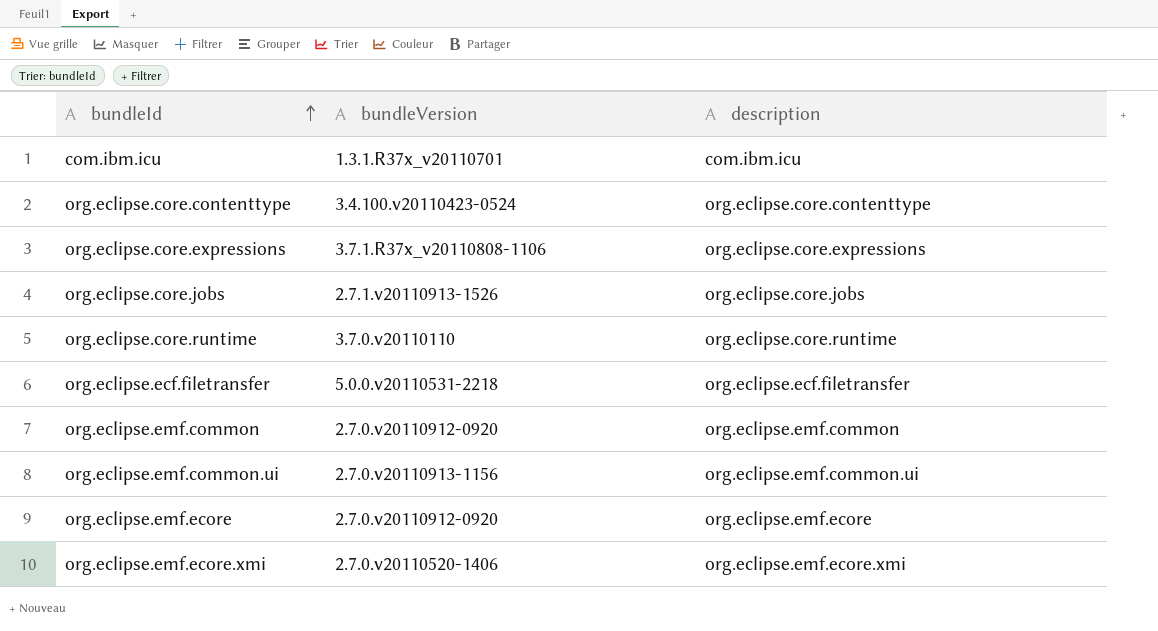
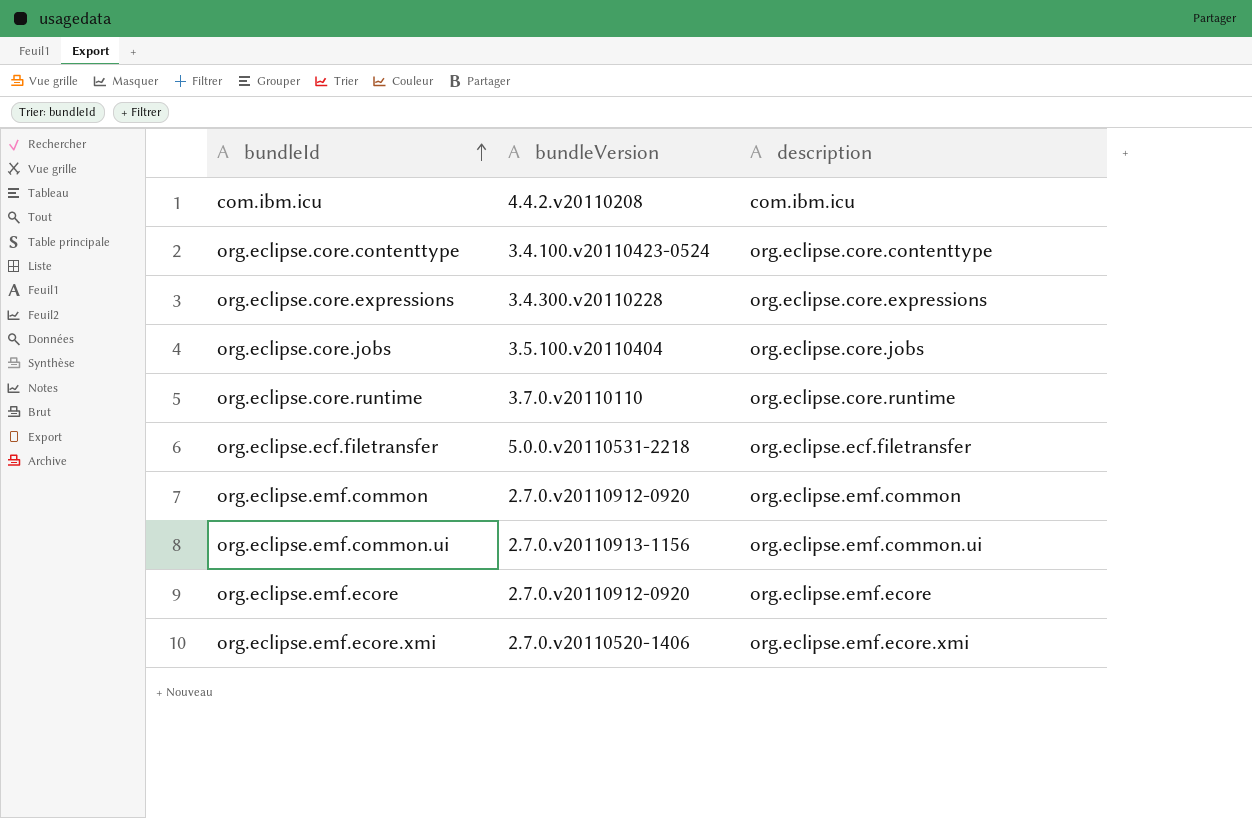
com.ibm.icu | bundleVersion: 1.3.1.R37x_v20110701 -> 4.4.2.v20110208
org.eclipse.core.expressions | bundleVersion: 3.7.1.R37x_v20110808-1106 -> 3.4.300.v20110228
org.eclipse.core.jobs | bundleVersion: 2.7.1.v20110913-1526 -> 3.5.100.v20110404

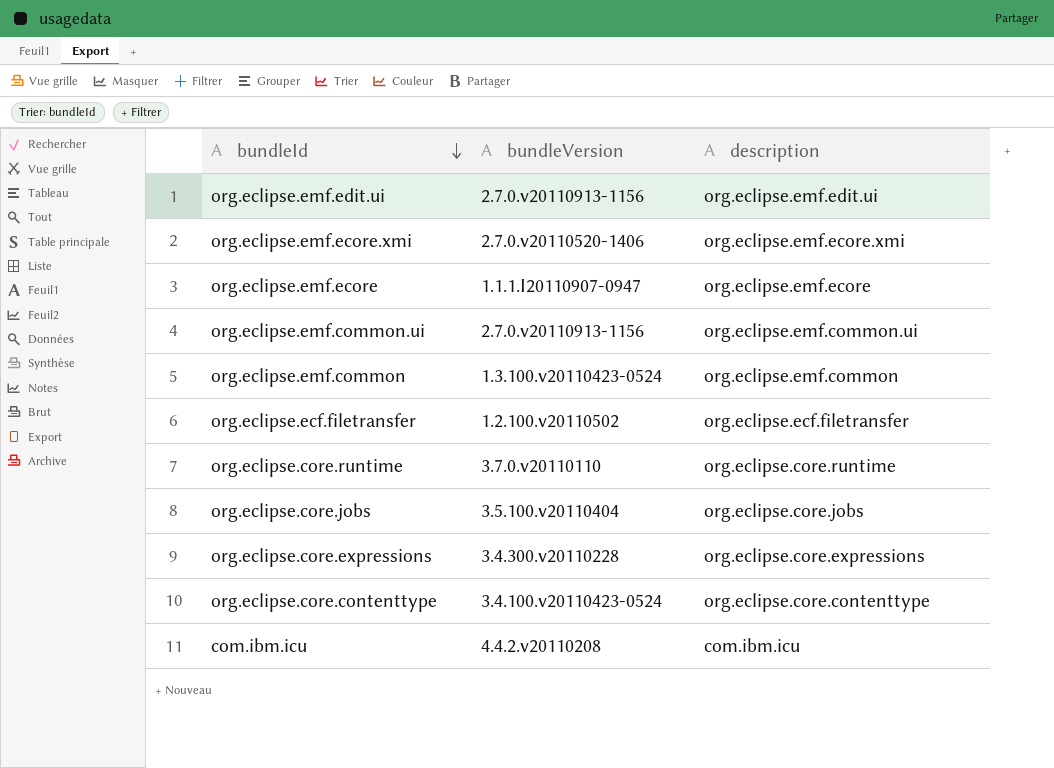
row order: bundleId ascending -> bundleId descending
row org.eclipse.emf.edit.ui: none -> 2.7.0.v20110913-1156 | org.eclipse.emf.edit.ui
org.eclipse.emf.ecore | bundleVersion: 2.7.0.v20110912-0920 -> 1.1.1.I20110907-0947
org.eclipse.emf.common | bundleVersion: 2.7.0.v20110912-0920 -> 1.3.100.v20110423-0524
org.eclipse.ecf.filetransfer | bundleVersion: 5.0.0.v20110531-2218 -> 1.2.100.v20110502

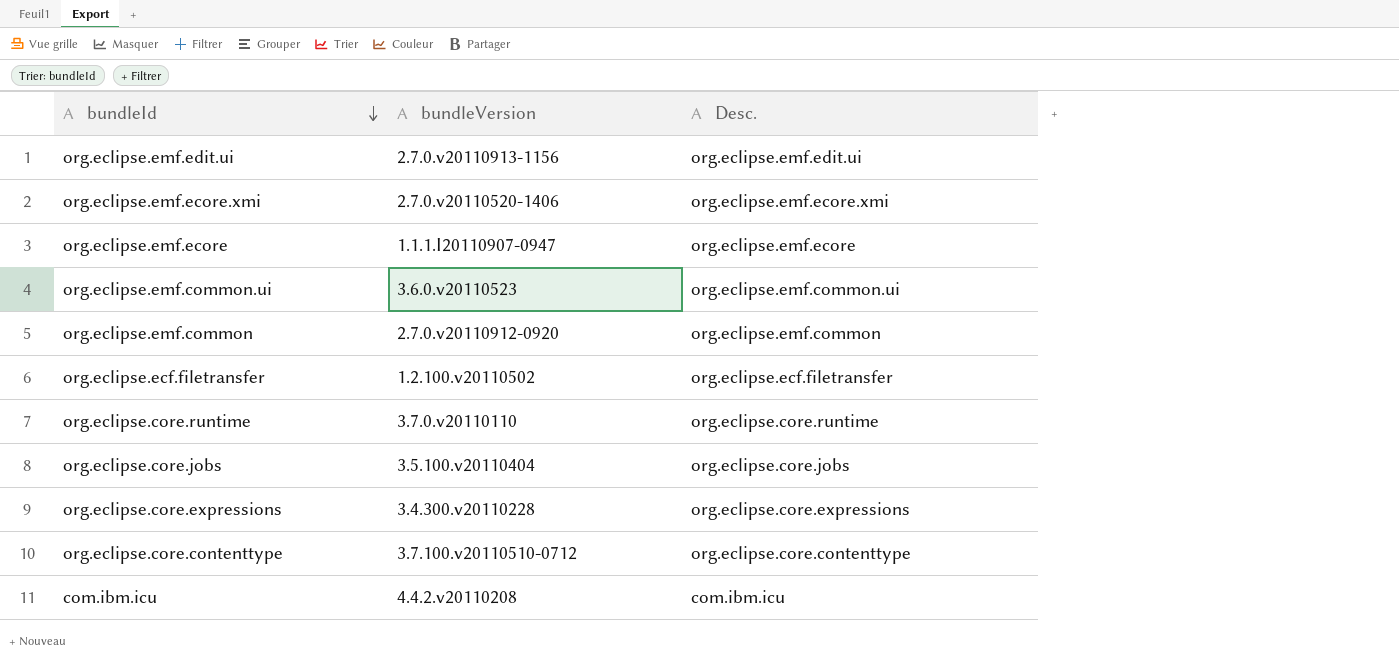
column name: description -> Desc.
org.eclipse.emf.common.ui | bundleVersion: 2.7.0.v20110913-1156 -> 3.6.0.v20110523
org.eclipse.emf.common | bundleVersion: 1.3.100.v20110423-0524 -> 2.7.0.v20110912-0920
org.eclipse.core.contenttype | bundleVersion: 3.4.100.v20110423-0524 -> 3.7.100.v20110510-0712

